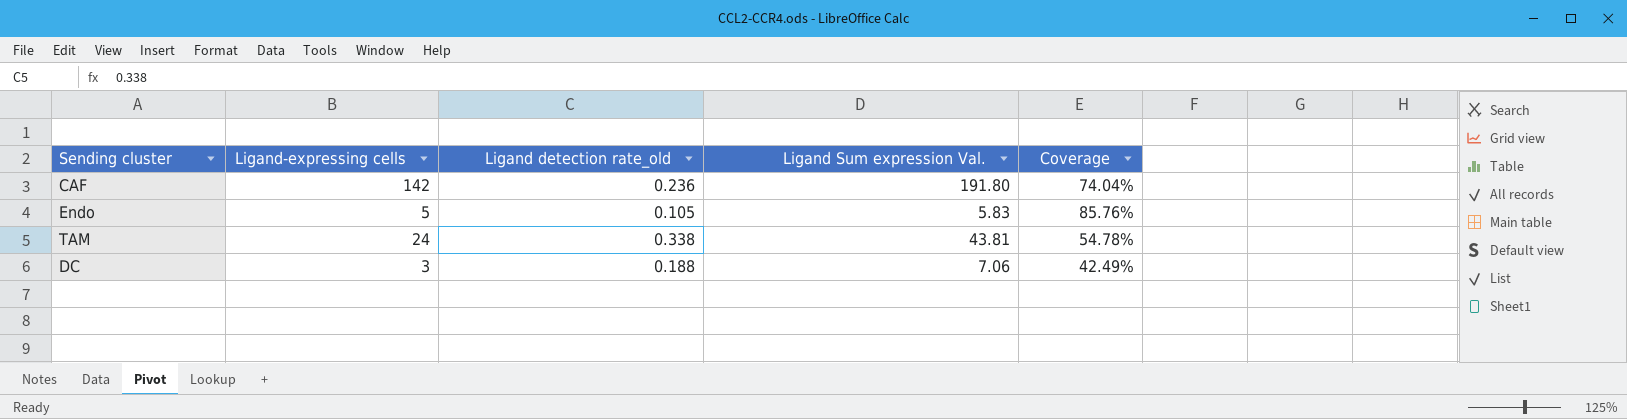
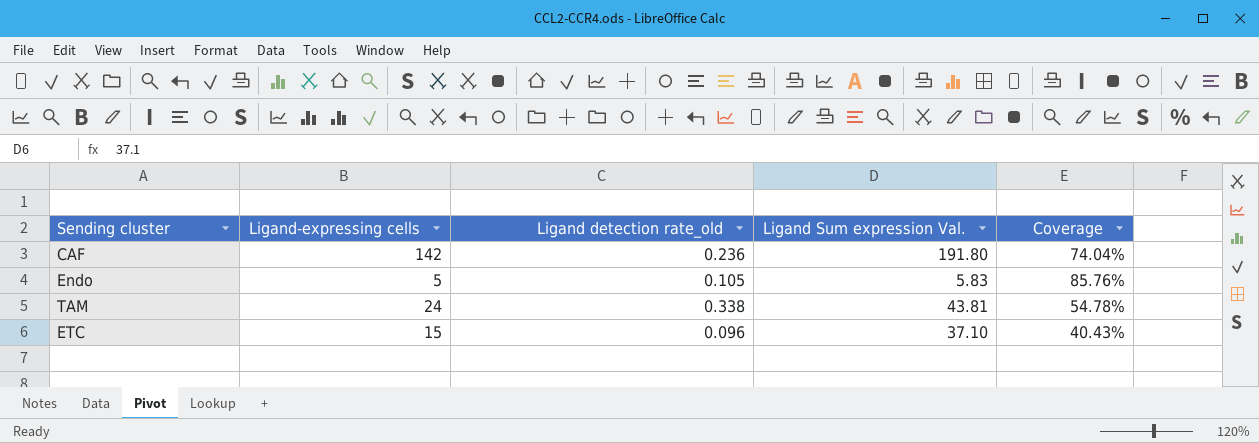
row DC: 3 | 0.188 | 7.06 | 42.49% -> none
row ETC: none -> 15 | 0.096 | 37.10 | 40.43%

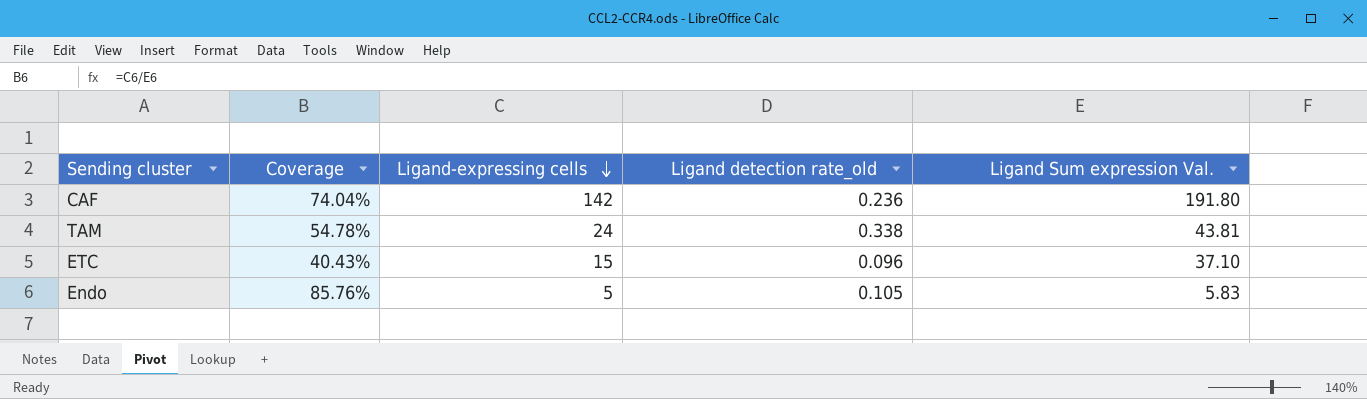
row order: none -> Ligand-expressing cells descending
column Coverage | position: 5 -> 2

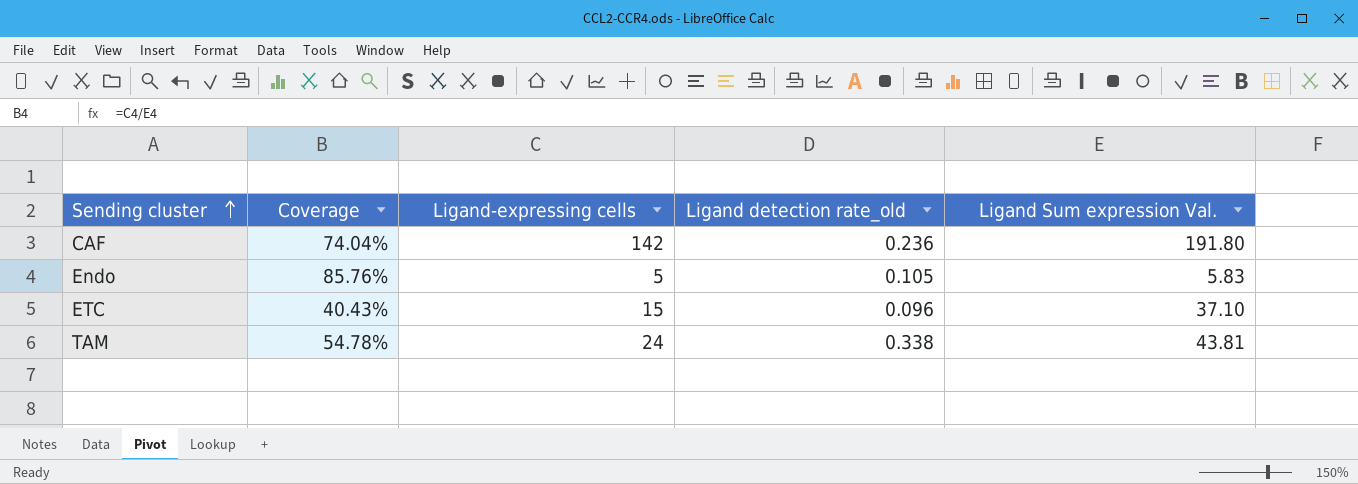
row order: Ligand-expressing cells descending -> Sending cluster ascending

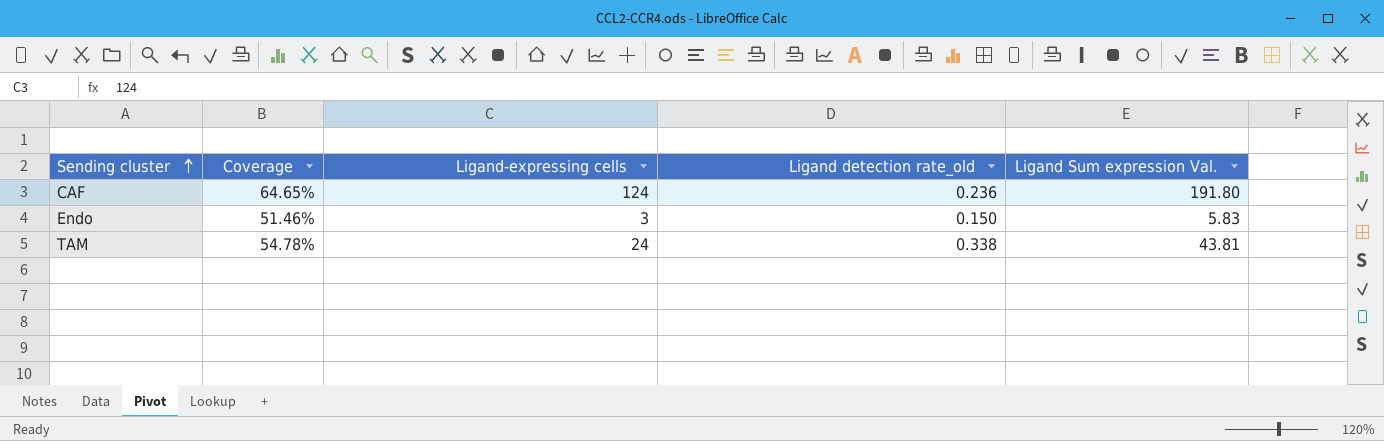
row ETC: 40.43% | 15 | 0.096 | 37.10 -> none
CAF | Coverage: 74.04% -> 64.65%
CAF | Ligand-expressing cells: 142 -> 124
Endo | Coverage: 85.76% -> 51.46%
Endo | Ligand-expressing cells: 5 -> 3
Endo | Ligand detection rate_old: 0.105 -> 0.150

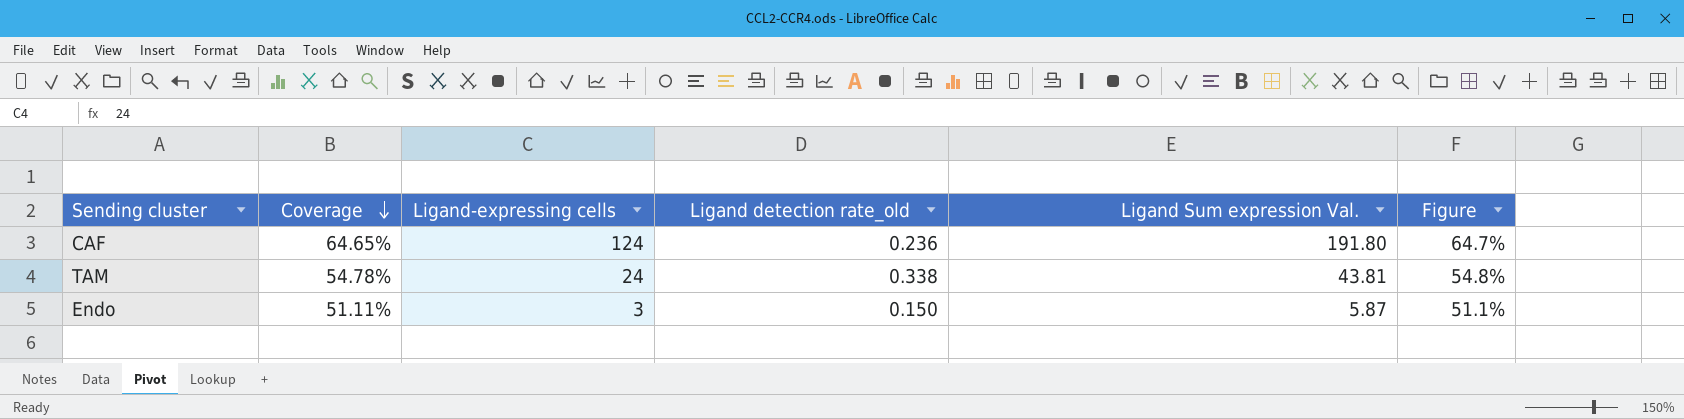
row order: Sending cluster ascending -> Coverage descending
column Figure | formula: none -> [Ligand-expressing cells] / [Ligand Sum expression Val.]
Endo | Coverage: 51.46% -> 51.11%
Endo | Ligand Sum expression Val.: 5.83 -> 5.87

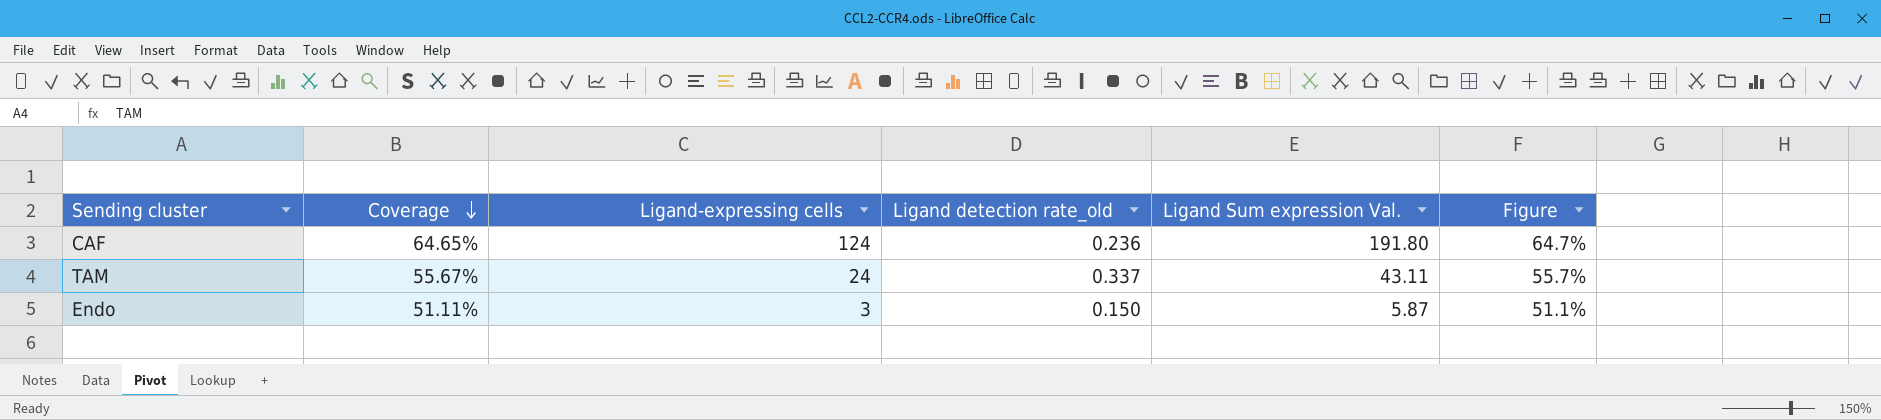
TAM | Coverage: 54.78% -> 55.67%
TAM | Ligand detection rate_old: 0.338 -> 0.337
TAM | Ligand Sum expression Val.: 43.81 -> 43.11
TAM | Figure: 54.8% -> 55.7%

